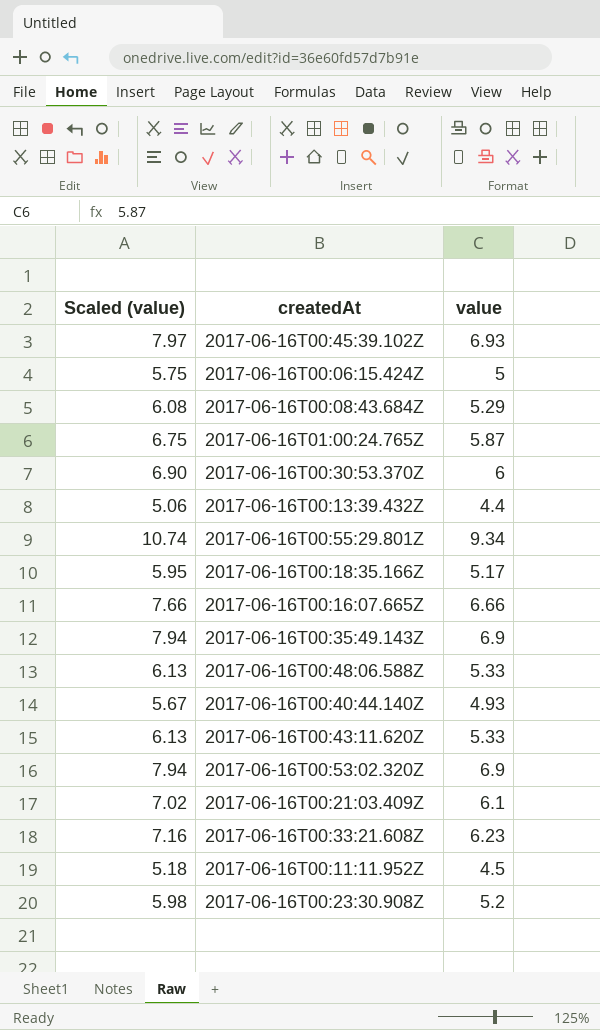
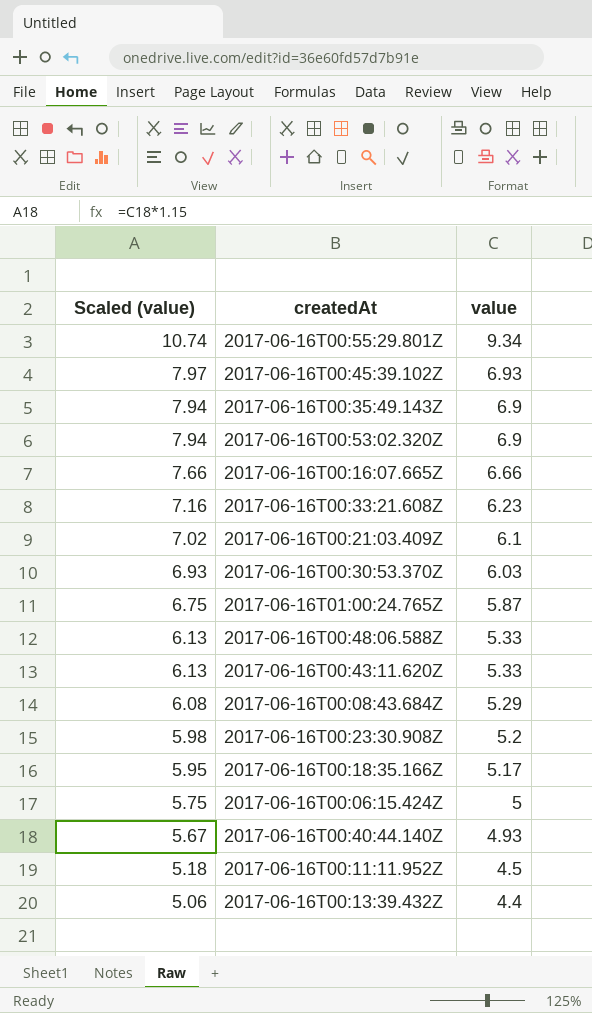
row order: none -> Scaled (value) descending
2017-06-16T00:30:53.370Z | Scaled (value): 6.90 -> 6.93
2017-06-16T00:30:53.370Z | value: 6 -> 6.03

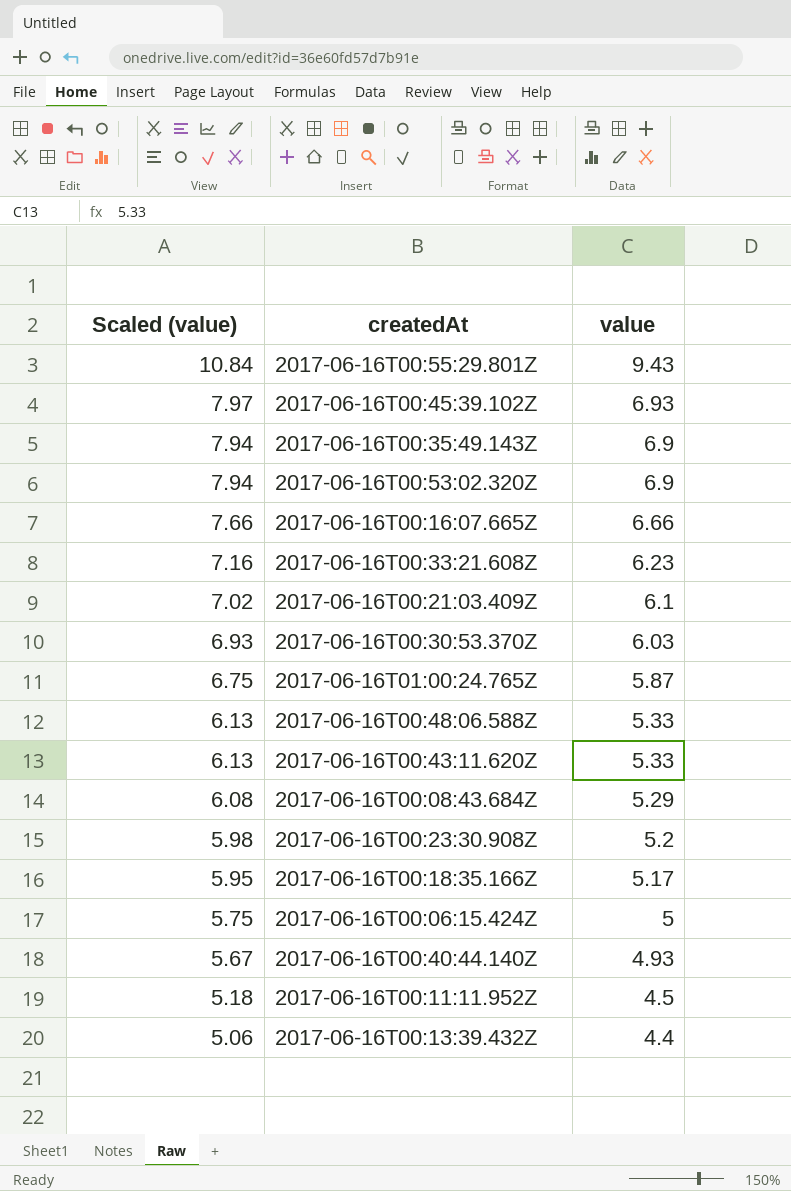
2017-06-16T00:55:29.801Z | Scaled (value): 10.74 -> 10.84
2017-06-16T00:55:29.801Z | value: 9.34 -> 9.43

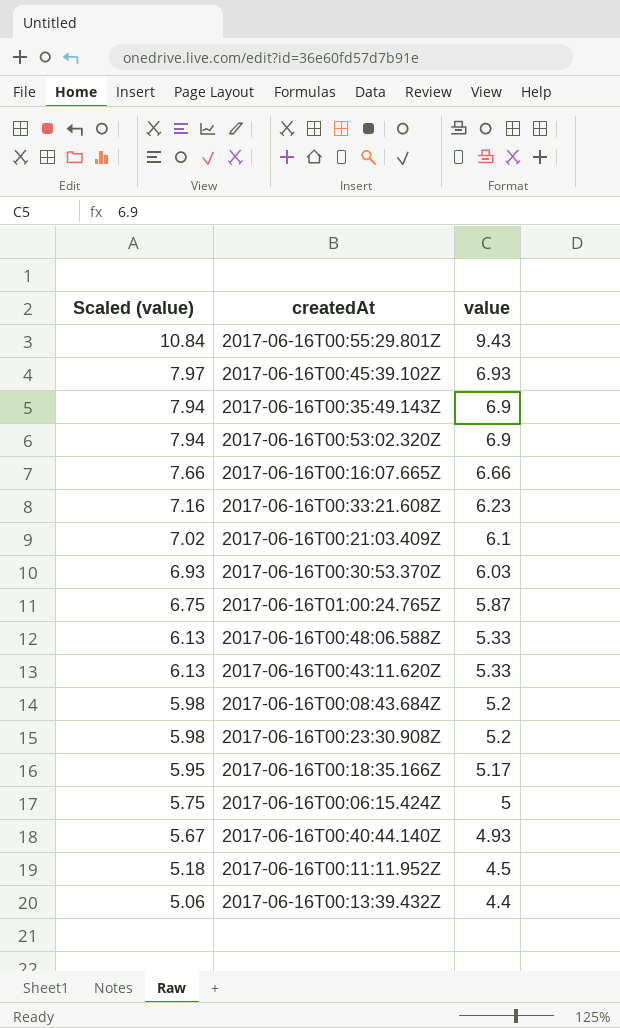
2017-06-16T00:08:43.684Z | Scaled (value): 6.08 -> 5.98
2017-06-16T00:08:43.684Z | value: 5.29 -> 5.2

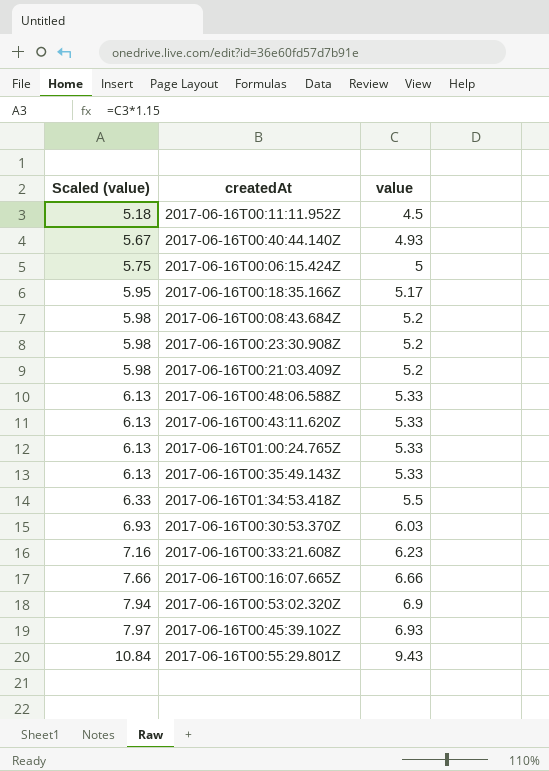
row order: Scaled (value) descending -> Scaled (value) ascending
row 2017-06-16T00:13:39.432Z: 5.06 | 4.4 -> none
2017-06-16T00:21:03.409Z | Scaled (value): 7.02 -> 5.98
2017-06-16T00:21:03.409Z | value: 6.1 -> 5.2
2017-06-16T01:00:24.765Z | Scaled (value): 6.75 -> 6.13
2017-06-16T01:00:24.765Z | value: 5.87 -> 5.33
2017-06-16T00:35:49.143Z | Scaled (value): 7.94 -> 6.13
2017-06-16T00:35:49.143Z | value: 6.9 -> 5.33
row 2017-06-16T01:34:53.418Z: none -> 6.33 | 5.5

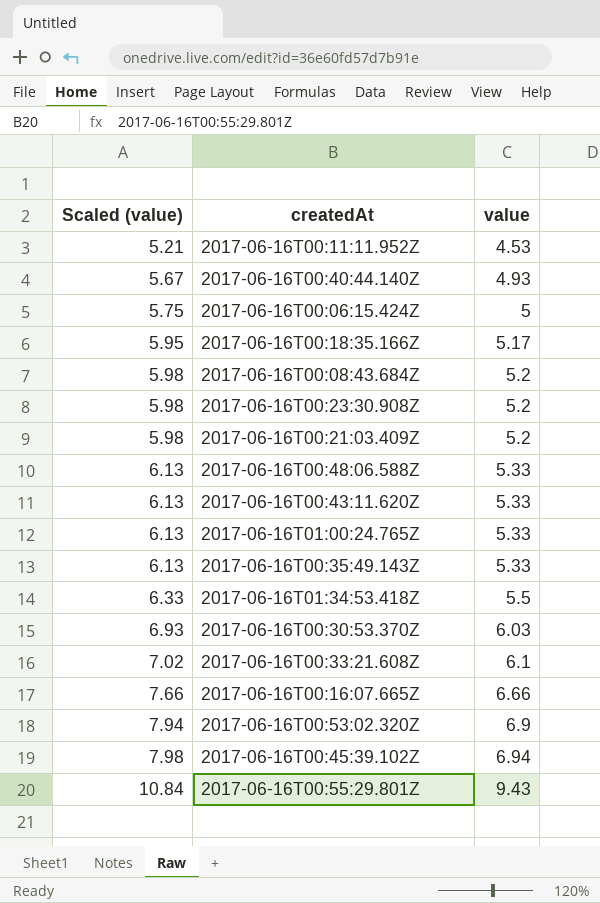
2017-06-16T00:11:11.952Z | Scaled (value): 5.18 -> 5.21
2017-06-16T00:11:11.952Z | value: 4.5 -> 4.53
2017-06-16T00:33:21.608Z | Scaled (value): 7.16 -> 7.02
2017-06-16T00:33:21.608Z | value: 6.23 -> 6.1
2017-06-16T00:45:39.102Z | Scaled (value): 7.97 -> 7.98
2017-06-16T00:45:39.102Z | value: 6.93 -> 6.94

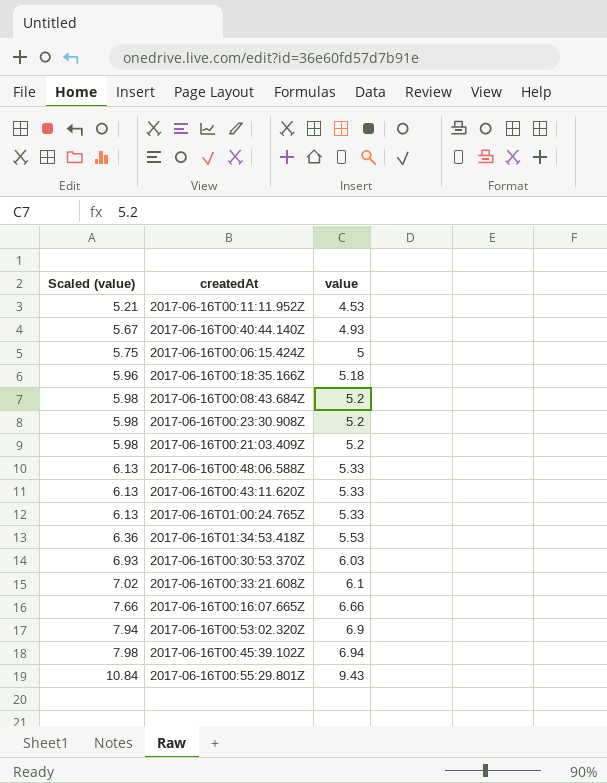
row 2017-06-16T00:35:49.143Z: 6.13 | 5.33 -> none
2017-06-16T00:18:35.166Z | Scaled (value): 5.95 -> 5.96
2017-06-16T00:18:35.166Z | value: 5.17 -> 5.18
2017-06-16T01:34:53.418Z | Scaled (value): 6.33 -> 6.36
2017-06-16T01:34:53.418Z | value: 5.5 -> 5.53

